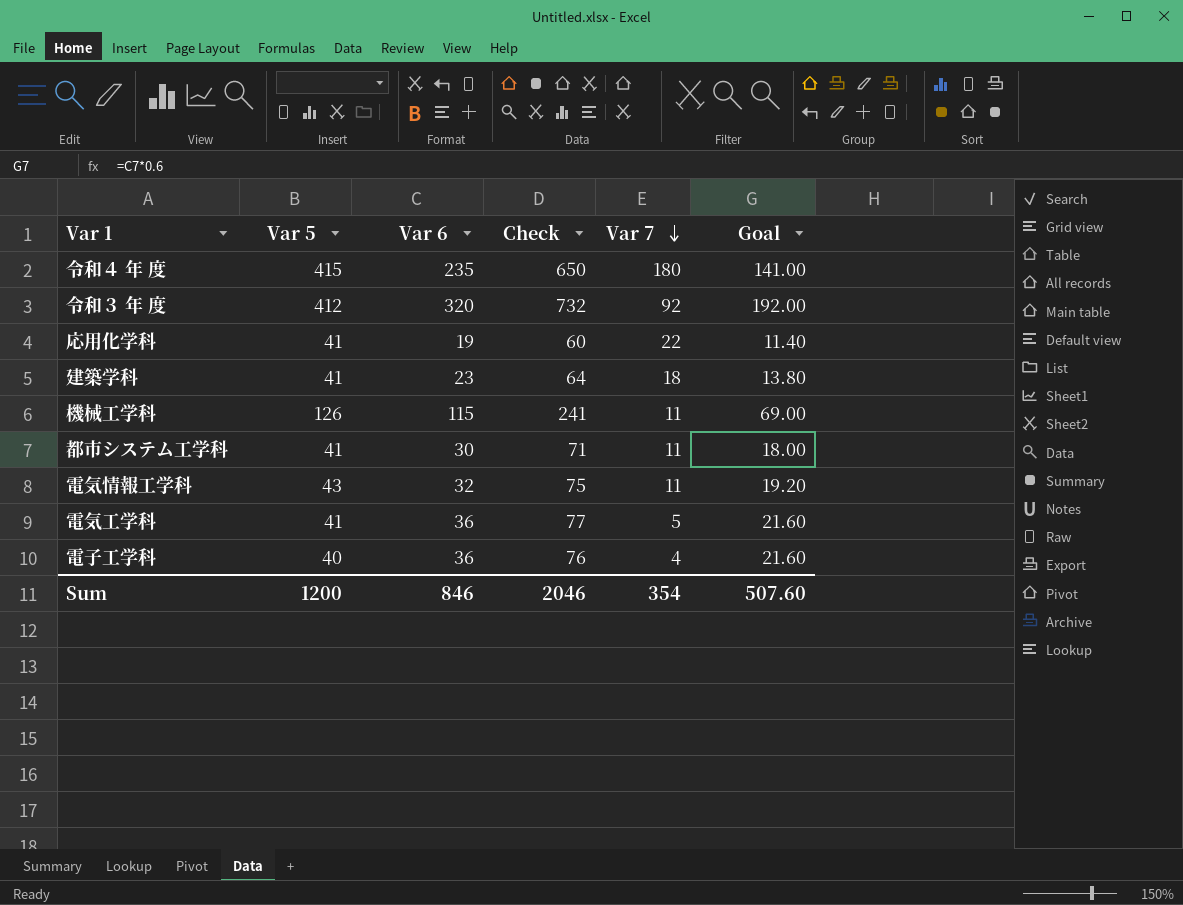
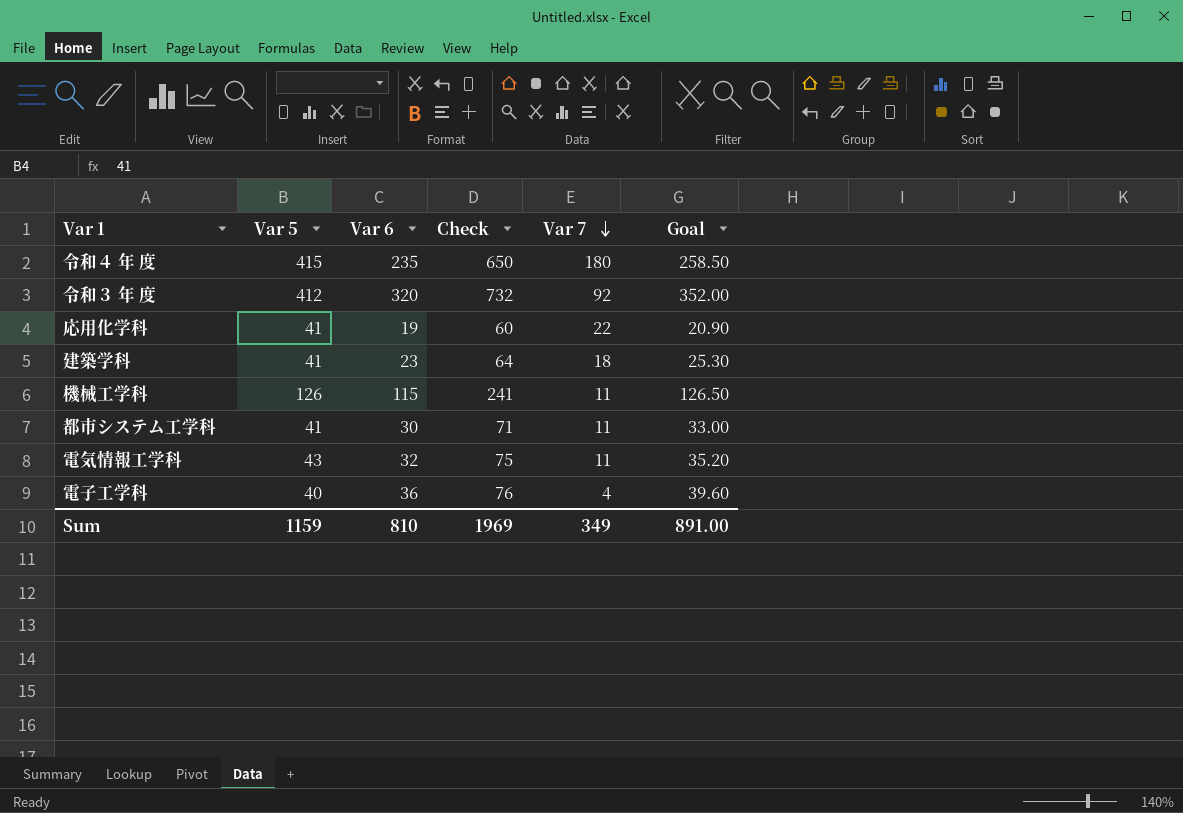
column Goal | formula: [Var 6] * 0.6 -> [Var 6] * 1.1
row 電気工学科: 41 | 36 | 77 | 5 | 21.60 -> none
Sum | Var 5: 1200 -> 1159
Sum | Var 6: 846 -> 810
Sum | Check: 2046 -> 1969
Sum | Var 7: 354 -> 349
Sum | Goal: 507.60 -> 891.00

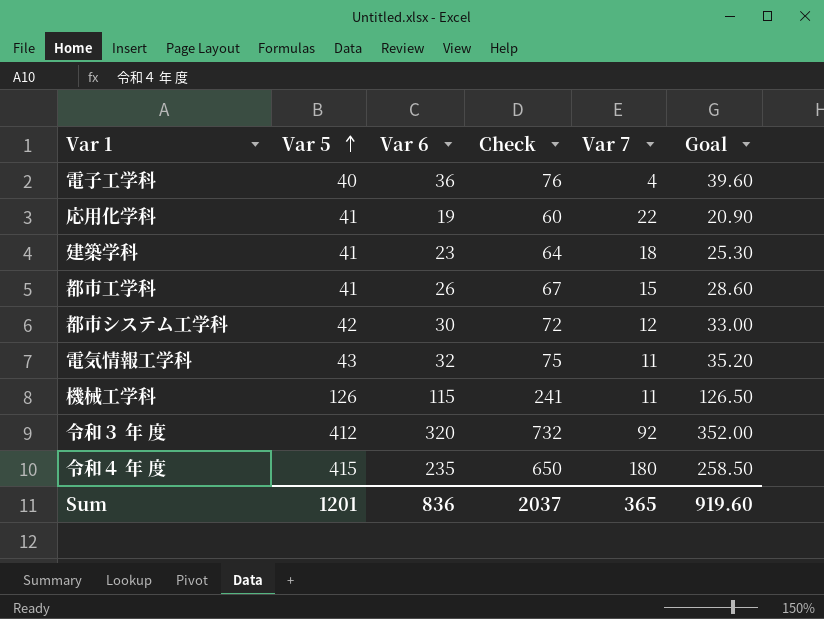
row order: Var 7 descending -> Var 5 ascending
row 都市工学科: none -> 41 | 26 | 67 | 15 | 28.60
都市システム工学科 | Var 5: 41 -> 42
都市システム工学科 | Check: 71 -> 72
都市システム工学科 | Var 7: 11 -> 12
Sum | Var 5: 1159 -> 1201
Sum | Var 6: 810 -> 836
Sum | Check: 1969 -> 2037
Sum | Var 7: 349 -> 365
Sum | Goal: 891.00 -> 919.60

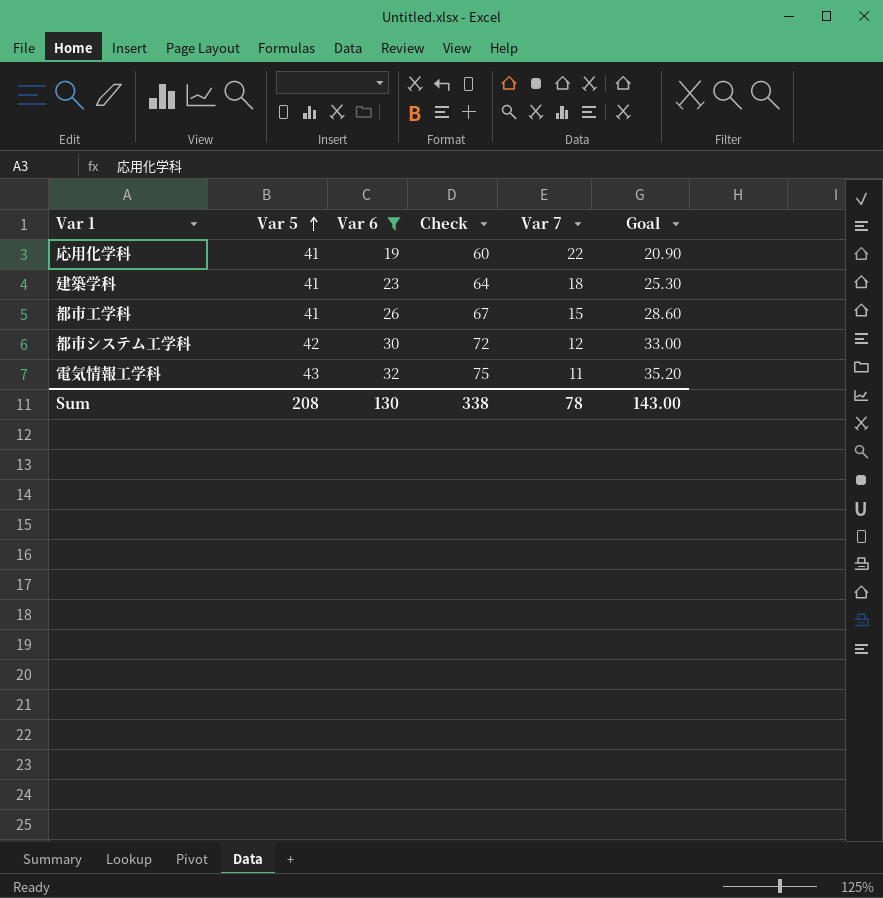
filter: none -> Var 6 <= 32
Sum | Var 5: 1201 -> 208
Sum | Var 6: 836 -> 130
Sum | Check: 2037 -> 338
Sum | Var 7: 365 -> 78
Sum | Goal: 919.60 -> 143.00

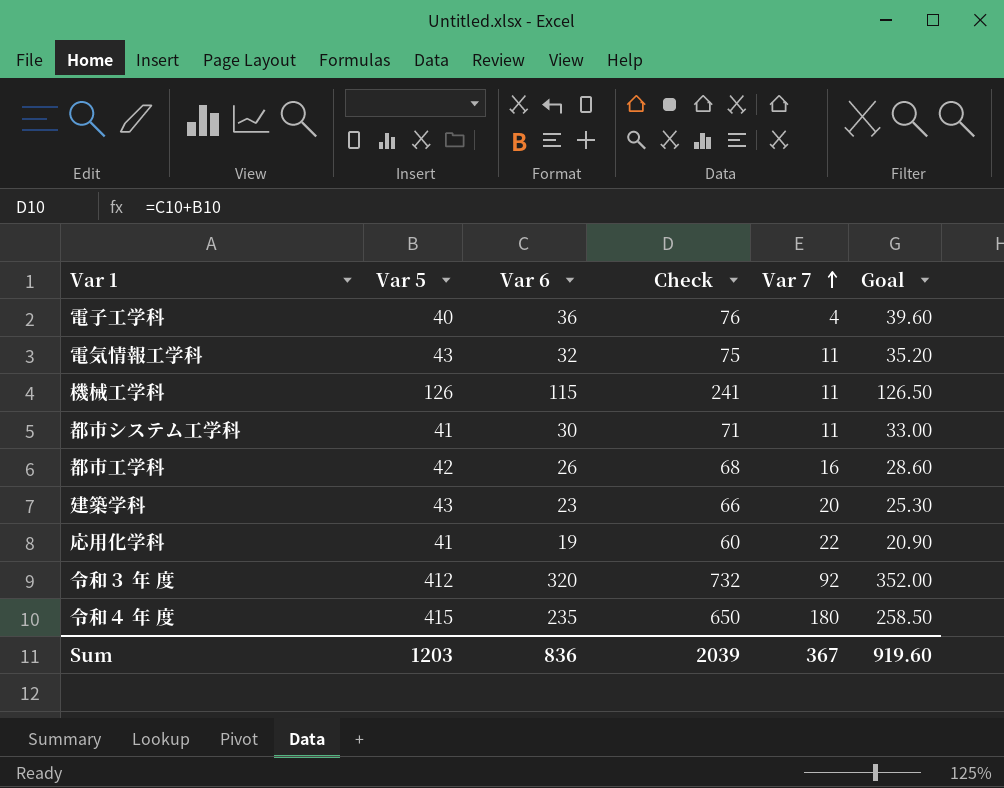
filter: Var 6 <= 32 -> none
row order: Var 5 ascending -> Var 7 ascending
都市システム工学科 | Var 5: 42 -> 41
都市システム工学科 | Check: 72 -> 71
都市システム工学科 | Var 7: 12 -> 11
都市工学科 | Var 5: 41 -> 42
都市工学科 | Check: 67 -> 68
都市工学科 | Var 7: 15 -> 16
建築学科 | Var 5: 41 -> 43
建築学科 | Check: 64 -> 66
建築学科 | Var 7: 18 -> 20
Sum | Var 5: 208 -> 1203
Sum | Var 6: 130 -> 836
Sum | Check: 338 -> 2039
Sum | Var 7: 78 -> 367
Sum | Goal: 143.00 -> 919.60

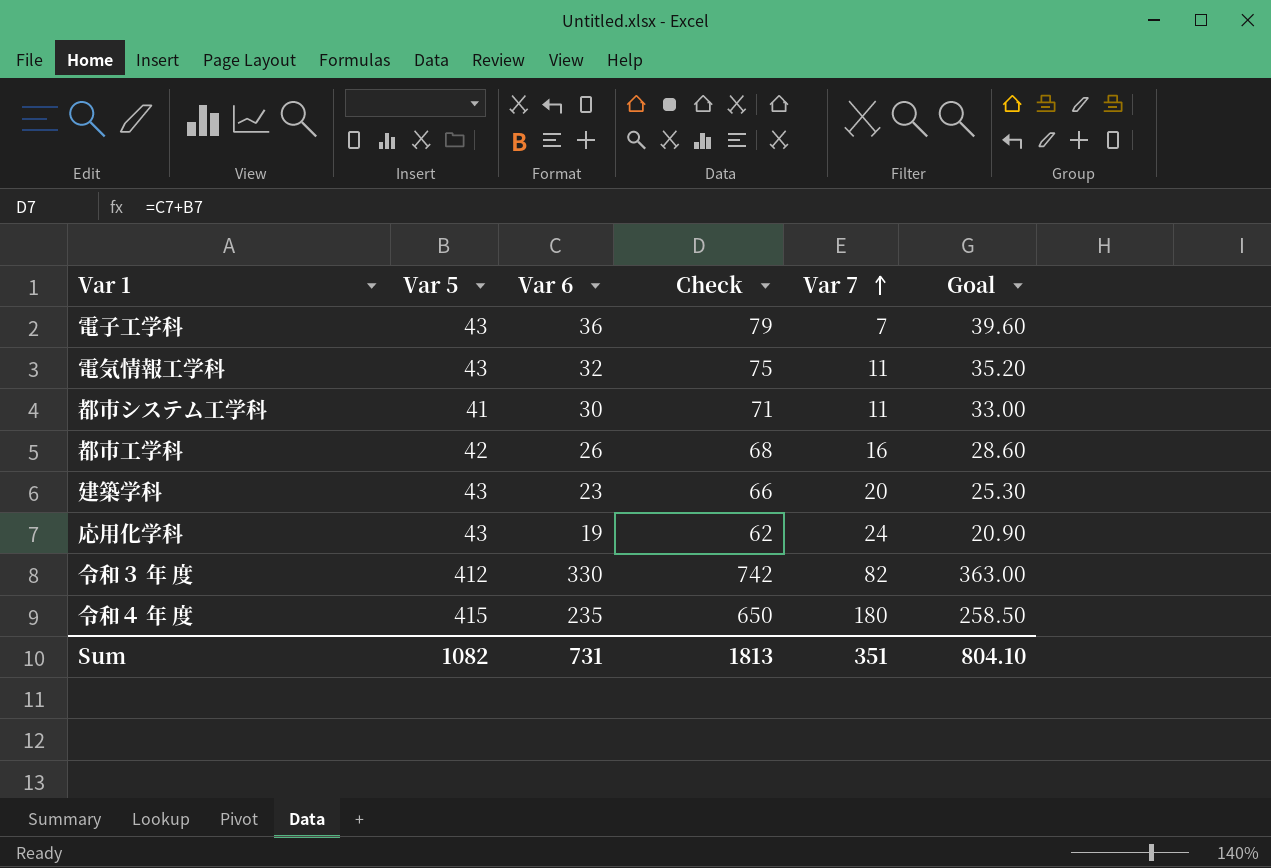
row 機械工学科: 126 | 115 | 241 | 11 | 126.50 -> none
電子工学科 | Var 5: 40 -> 43
電子工学科 | Check: 76 -> 79
電子工学科 | Var 7: 4 -> 7
応用化学科 | Var 5: 41 -> 43
応用化学科 | Check: 60 -> 62
応用化学科 | Var 7: 22 -> 24
令和３ 年 度 | Var 6: 320 -> 330
令和３ 年 度 | Check: 732 -> 742
令和３ 年 度 | Var 7: 92 -> 82
令和３ 年 度 | Goal: 352.00 -> 363.00
Sum | Var 5: 1203 -> 1082
Sum | Var 6: 836 -> 731
Sum | Check: 2039 -> 1813
Sum | Var 7: 367 -> 351
Sum | Goal: 919.60 -> 804.10

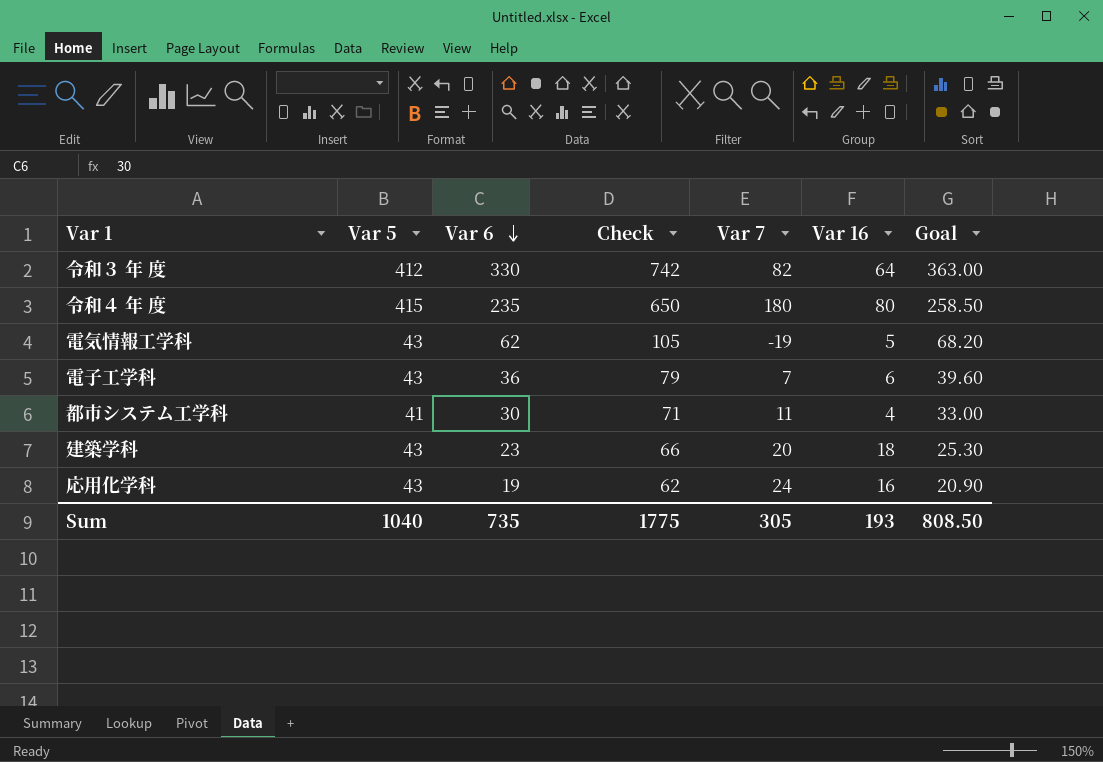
row order: Var 7 ascending -> Var 6 descending
column Var 16 | position: none -> 6
row 都市工学科: 42 | 26 | 68 | 16 | 28.60 -> none
電気情報工学科 | Var 6: 32 -> 62
電気情報工学科 | Check: 75 -> 105
電気情報工学科 | Var 7: 11 -> -19
電気情報工学科 | Goal: 35.20 -> 68.20
Sum | Var 5: 1082 -> 1040
Sum | Var 6: 731 -> 735
Sum | Check: 1813 -> 1775
Sum | Var 7: 351 -> 305
Sum | Goal: 804.10 -> 808.50

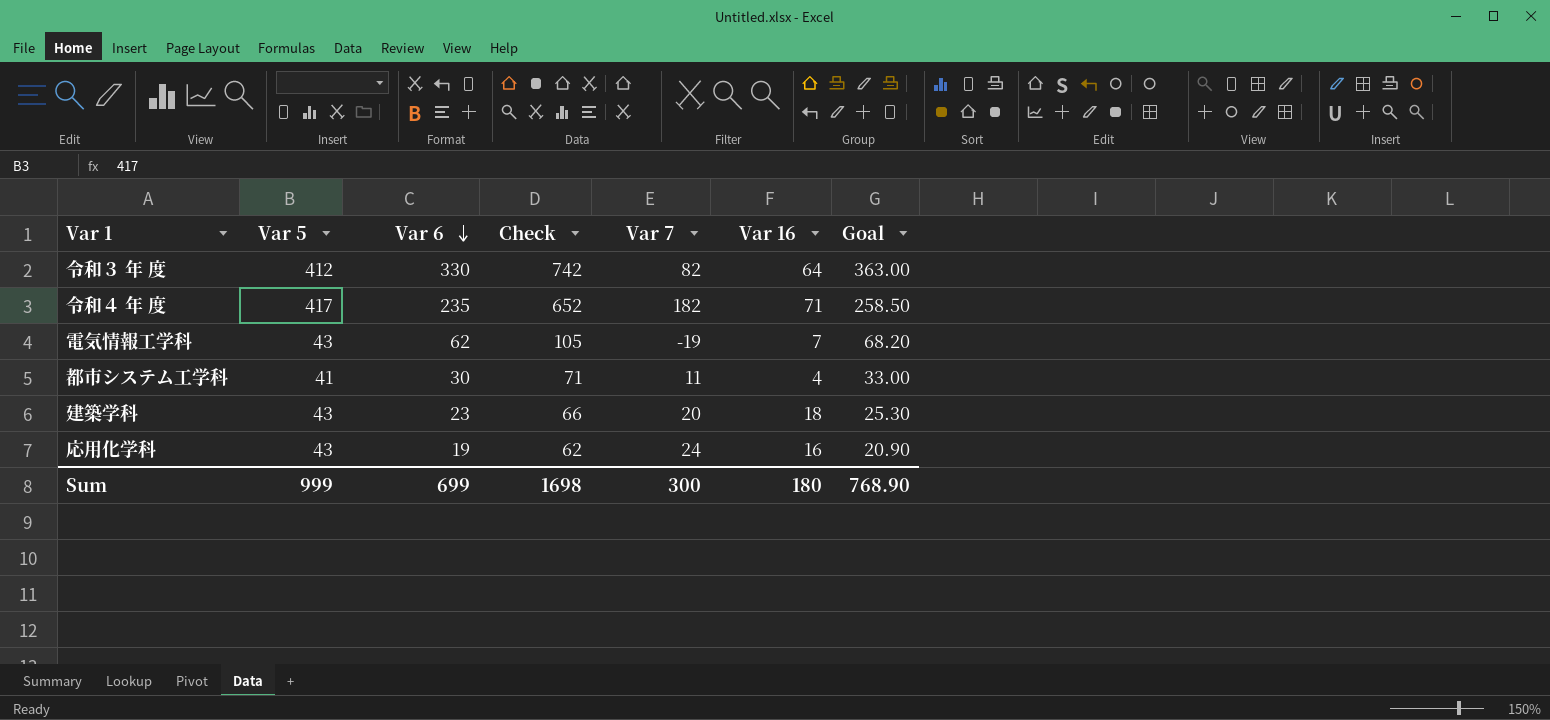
row 電子工学科: 43 | 36 | 79 | 7 | 6 | 39.60 -> none
令和４ 年 度 | Var 5: 415 -> 417
令和４ 年 度 | Check: 650 -> 652
令和４ 年 度 | Var 7: 180 -> 182
令和４ 年 度 | Var 16: 80 -> 71
電気情報工学科 | Var 16: 5 -> 7
Sum | Var 5: 1040 -> 999
Sum | Var 6: 735 -> 699
Sum | Check: 1775 -> 1698
Sum | Var 7: 305 -> 300
Sum | Var 16: 193 -> 180
Sum | Goal: 808.50 -> 768.90

